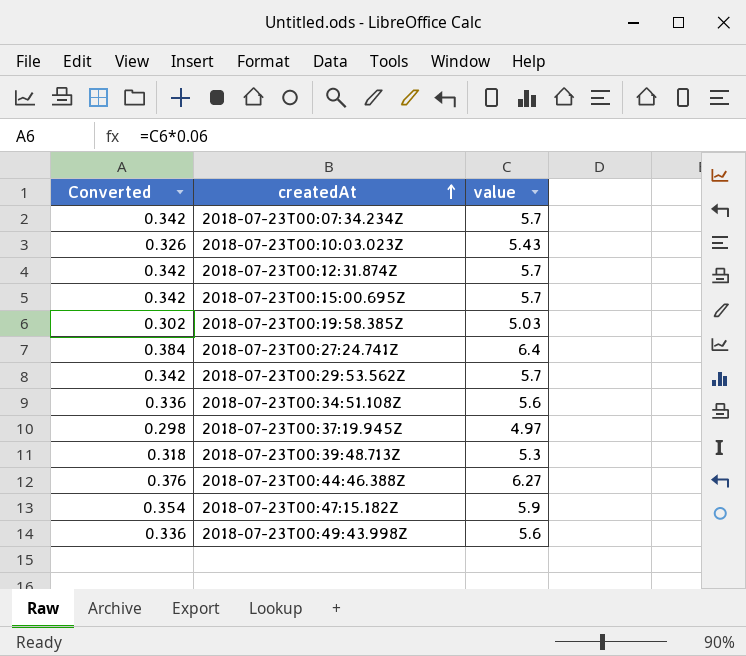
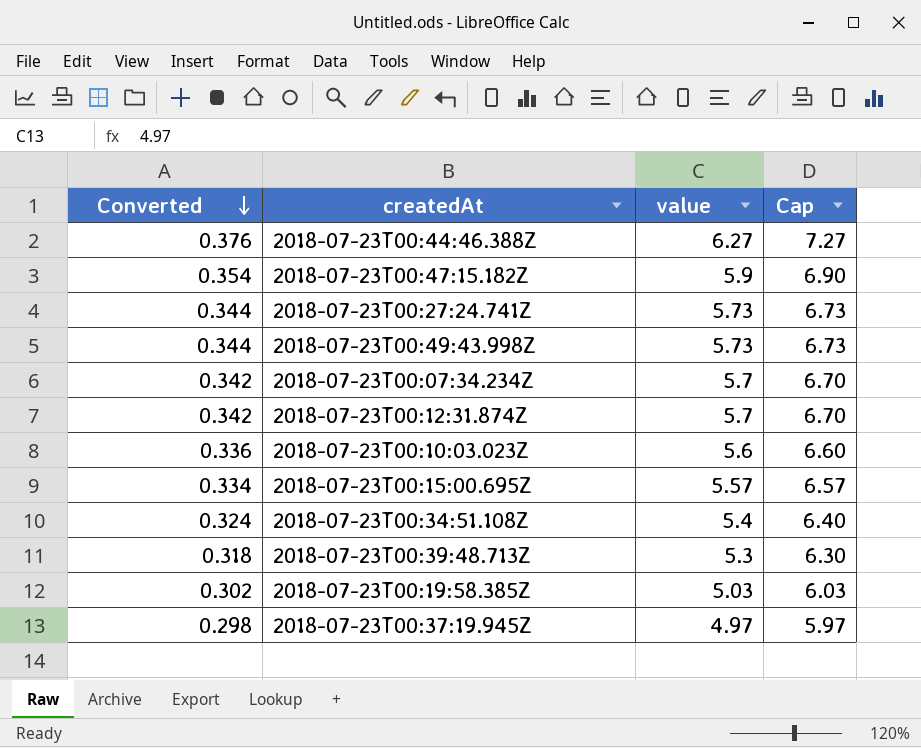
row order: createdAt ascending -> Converted descending
column Cap | formula: none -> [value] + 1
row 2018-07-23T00:29:53.562Z: 0.342 | 5.7 -> none
2018-07-23T00:27:24.741Z | Converted: 0.384 -> 0.344
2018-07-23T00:27:24.741Z | value: 6.4 -> 5.73
2018-07-23T00:49:43.998Z | Converted: 0.336 -> 0.344
2018-07-23T00:49:43.998Z | value: 5.6 -> 5.73
2018-07-23T00:10:03.023Z | Converted: 0.326 -> 0.336
2018-07-23T00:10:03.023Z | value: 5.43 -> 5.6
2018-07-23T00:15:00.695Z | Converted: 0.342 -> 0.334
2018-07-23T00:15:00.695Z | value: 5.7 -> 5.57
2018-07-23T00:34:51.108Z | Converted: 0.336 -> 0.324
2018-07-23T00:34:51.108Z | value: 5.6 -> 5.4

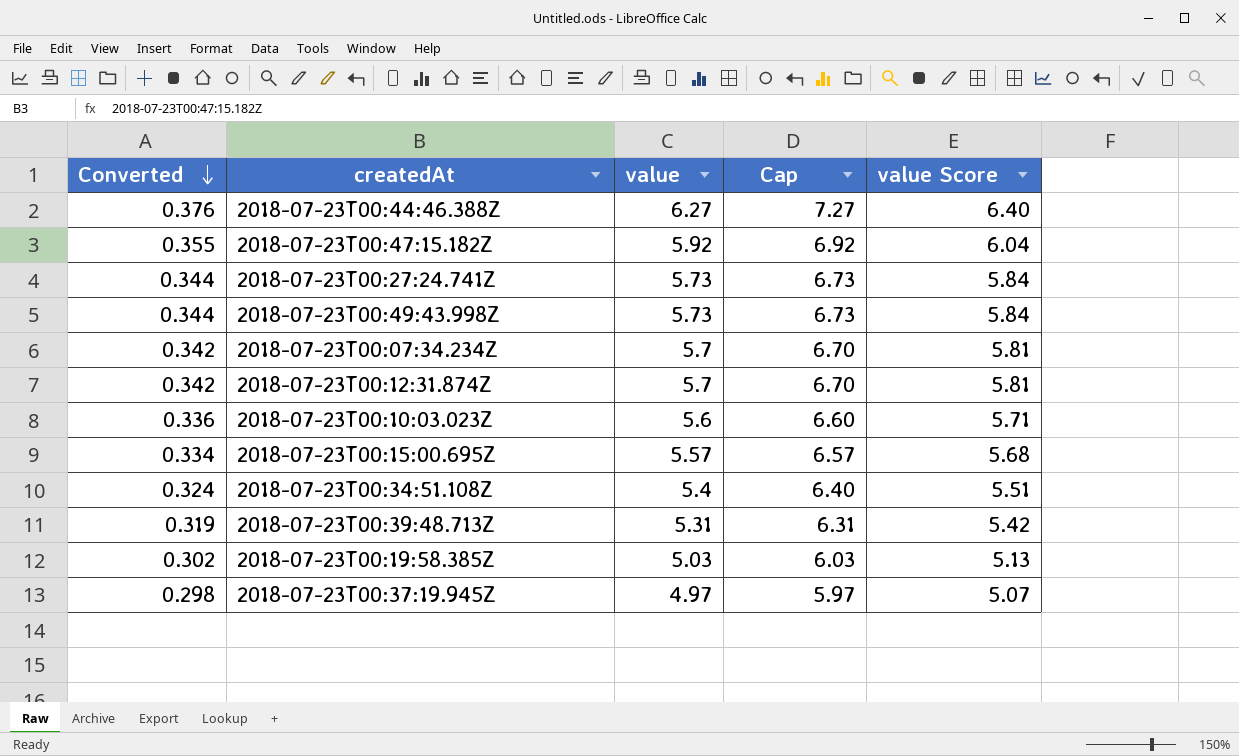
column value Score | formula: none -> [value] * 1.02
2018-07-23T00:47:15.182Z | Converted: 0.354 -> 0.355
2018-07-23T00:47:15.182Z | value: 5.9 -> 5.92
2018-07-23T00:47:15.182Z | Cap: 6.90 -> 6.92
2018-07-23T00:39:48.713Z | Converted: 0.318 -> 0.319
2018-07-23T00:39:48.713Z | value: 5.3 -> 5.31
2018-07-23T00:39:48.713Z | Cap: 6.30 -> 6.31

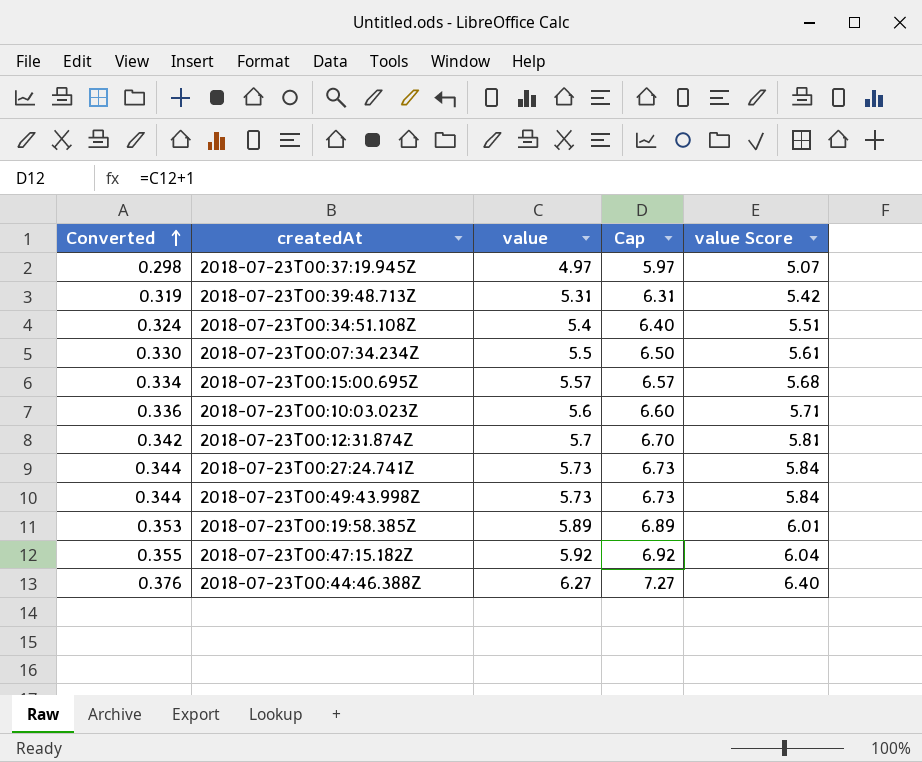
row order: Converted descending -> Converted ascending
2018-07-23T00:07:34.234Z | Converted: 0.342 -> 0.330
2018-07-23T00:07:34.234Z | value: 5.7 -> 5.5
2018-07-23T00:07:34.234Z | Cap: 6.70 -> 6.50
2018-07-23T00:07:34.234Z | value Score: 5.81 -> 5.61
2018-07-23T00:19:58.385Z | Converted: 0.302 -> 0.353
2018-07-23T00:19:58.385Z | value: 5.03 -> 5.89
2018-07-23T00:19:58.385Z | Cap: 6.03 -> 6.89
2018-07-23T00:19:58.385Z | value Score: 5.13 -> 6.01

